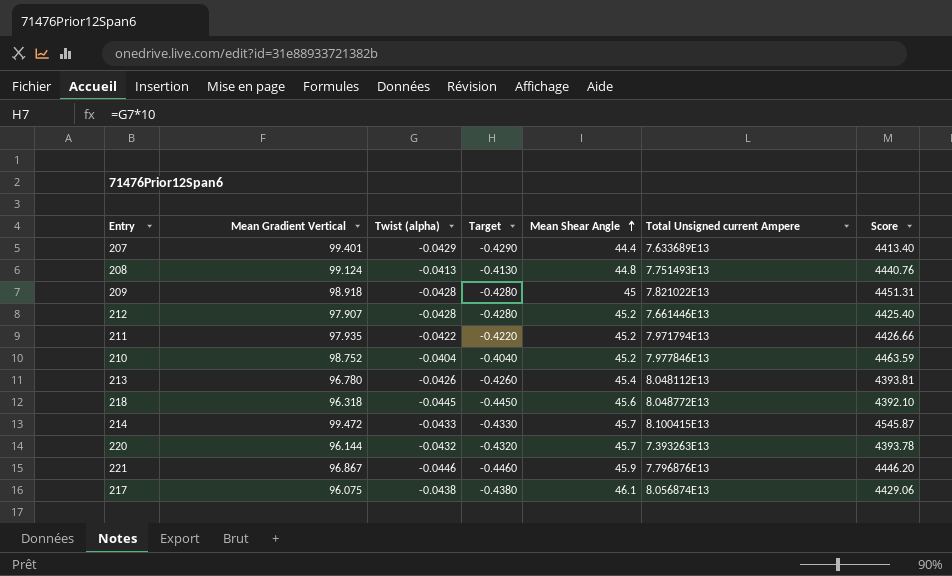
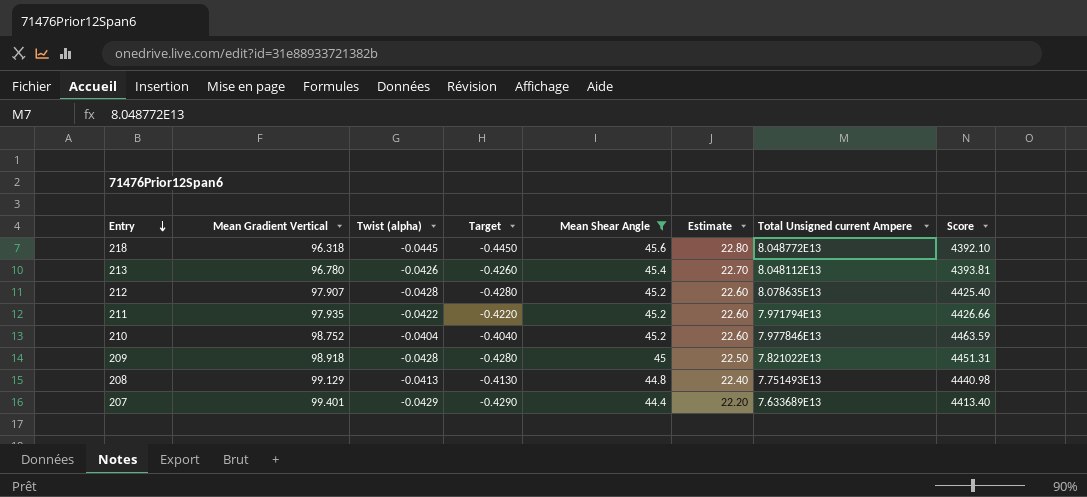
filter: none -> Mean Shear Angle <= 45.6
row order: Mean Shear Angle ascending -> Entry descending
column Estimate | formula: none -> [Mean Shear Angle] * 0.5
212 | Total Unsigned current Ampere: 7.661446E13 -> 8.078635E13
208 | Mean Gradient Vertical: 99.124 -> 99.129
208 | Score: 4440.76 -> 4440.98

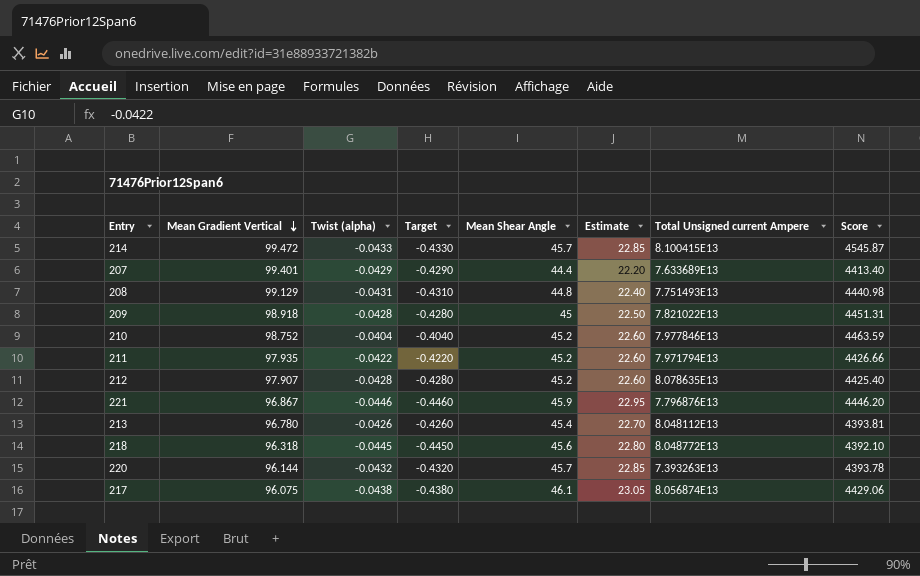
filter: Mean Shear Angle <= 45.6 -> none
row order: Entry descending -> Mean Gradient Vertical descending
208 | Twist (alpha): -0.0413 -> -0.0431
208 | Target: -0.4130 -> -0.4310

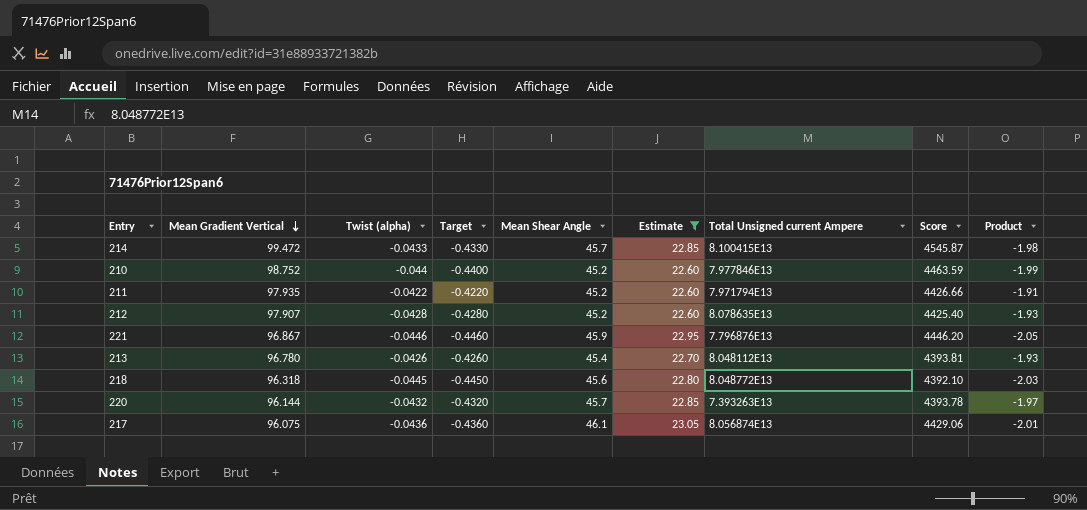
filter: none -> Estimate >= 22.60
column Product | formula: none -> [Twist (alpha)] * [Mean Shear Angle]
210 | Twist (alpha): -0.0404 -> -0.044
210 | Target: -0.4040 -> -0.4400
217 | Twist (alpha): -0.0438 -> -0.0436
217 | Target: -0.4380 -> -0.4360

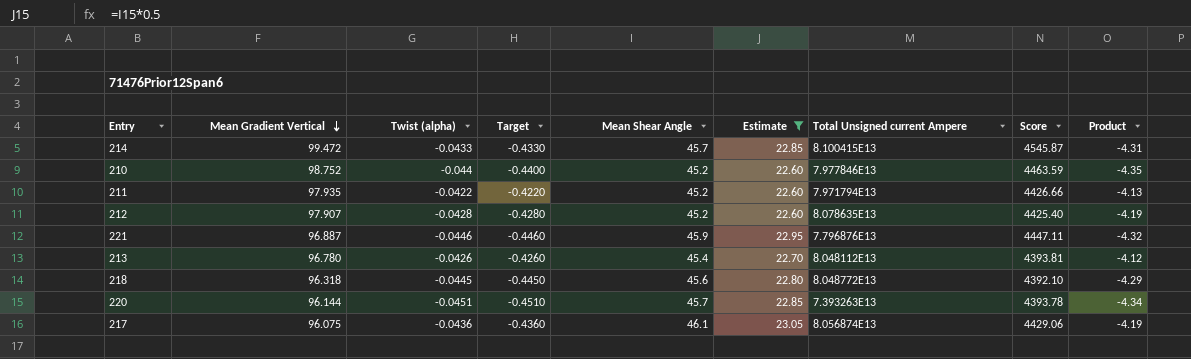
column Product | formula: [Twist (alpha)] * [Mean Shear Angle] -> [Mean Gradient Vertical] * [Twist (alpha)]
221 | Mean Gradient Vertical: 96.867 -> 96.887
221 | Score: 4446.20 -> 4447.11
220 | Twist (alpha): -0.0432 -> -0.0451
220 | Target: -0.4320 -> -0.4510

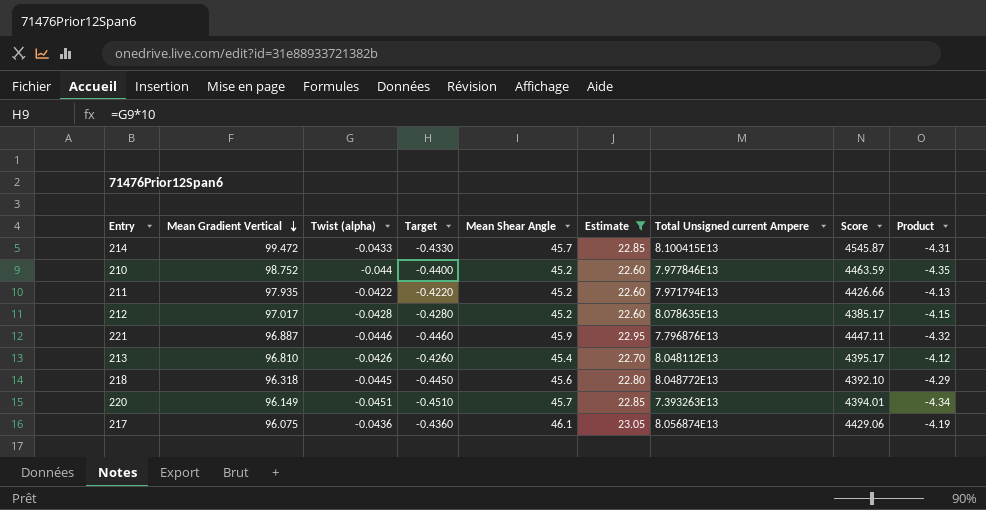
212 | Mean Gradient Vertical: 97.907 -> 97.017
212 | Score: 4425.40 -> 4385.17
212 | Product: -4.19 -> -4.15
213 | Mean Gradient Vertical: 96.780 -> 96.810
213 | Score: 4393.81 -> 4395.17
220 | Mean Gradient Vertical: 96.144 -> 96.149
220 | Score: 4393.78 -> 4394.01

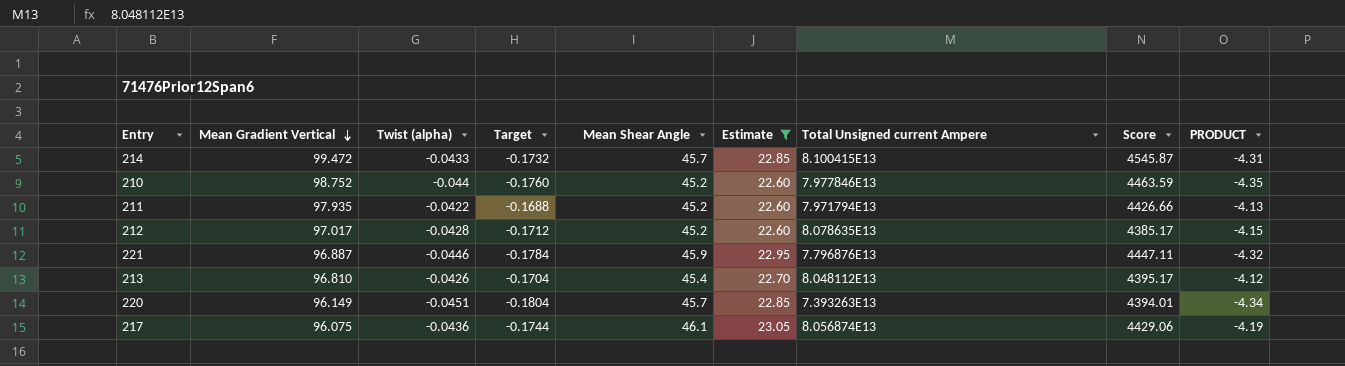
column Target | formula: [Twist (alpha)] * 10 -> [Twist (alpha)] * 4
column name: Product -> PRODUCT
row 218: 96.318 | -0.0445 | -0.4450 | 45.6 | 22.80 | 8.048772E13 | 4392.10 | -4.29 -> none

